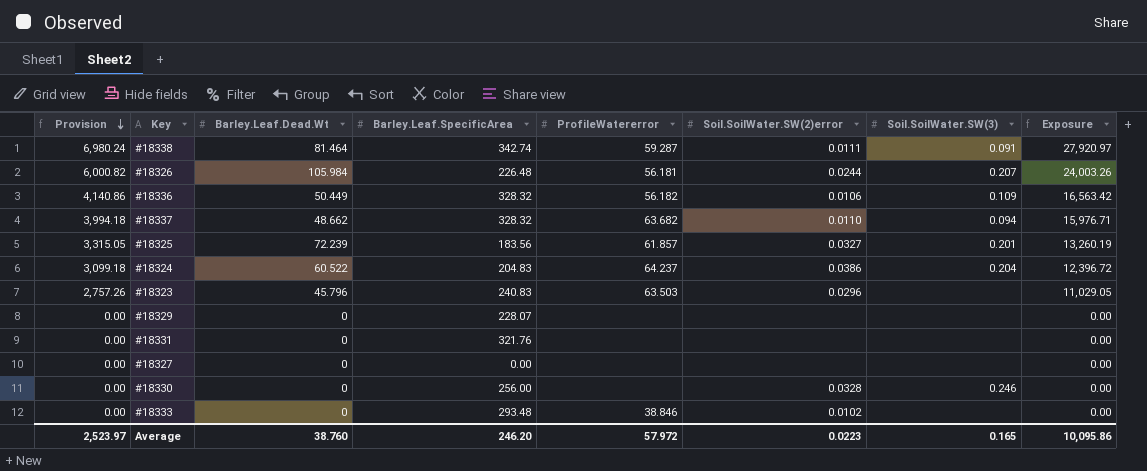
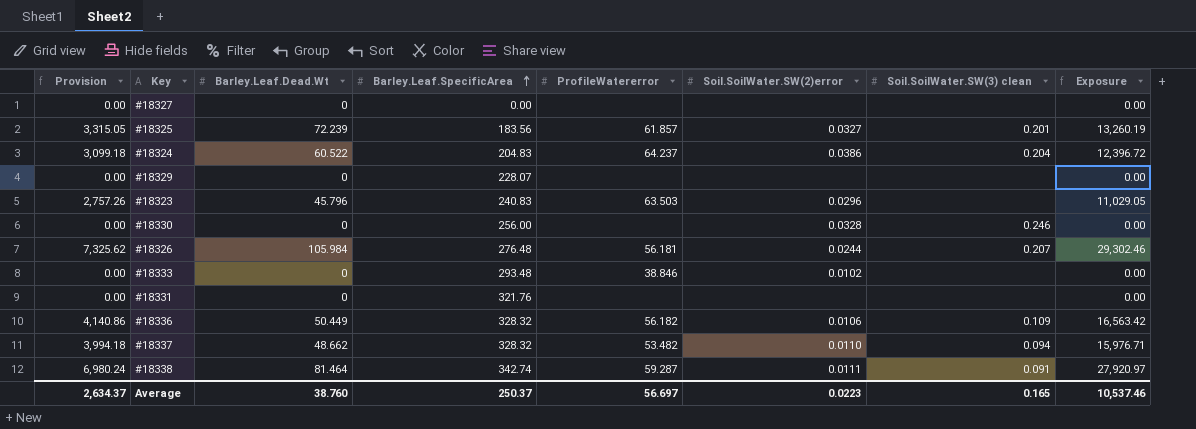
row order: Provision descending -> Barley.Leaf.SpecificArea ascending
column name: Soil.SoilWater.SW(3) -> Soil.SoilWater.SW(3) clean
#18326 | Provision: 6,000.82 -> 7,325.62
#18326 | Barley.Leaf.SpecificArea: 226.48 -> 276.48
#18326 | Exposure: 24,003.26 -> 29,302.46
#18337 | ProfileWatererror: 63.682 -> 53.482
Average | Provision: 2,523.97 -> 2,634.37
Average | Barley.Leaf.SpecificArea: 246.20 -> 250.37
Average | ProfileWatererror: 57.972 -> 56.697
Average | Exposure: 10,095.86 -> 10,537.46

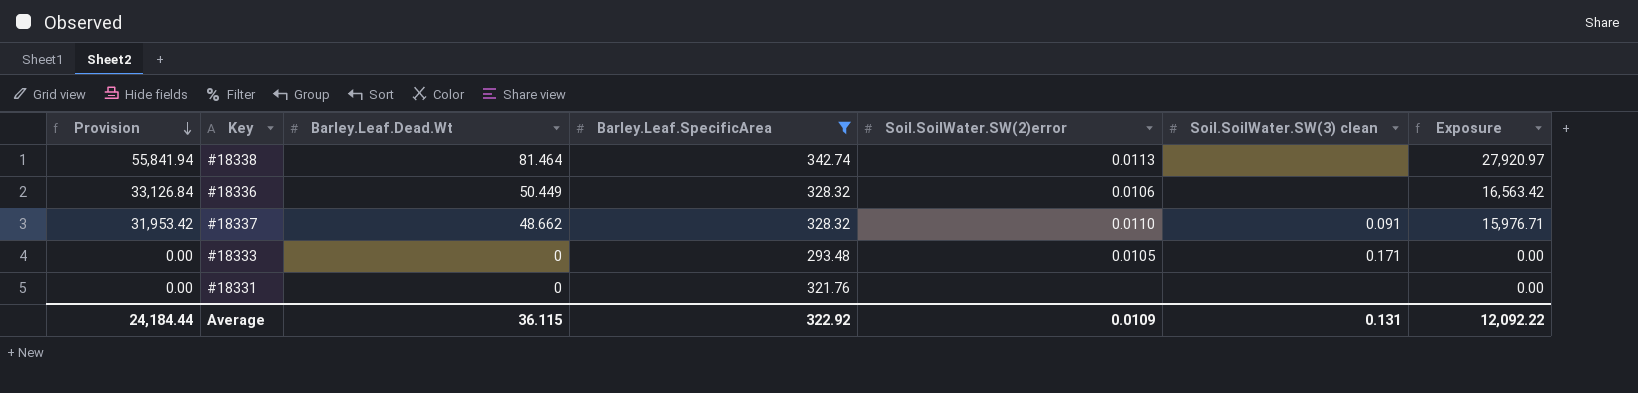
filter: none -> Barley.Leaf.SpecificArea >= 293.48
row order: Barley.Leaf.SpecificArea ascending -> Provision descending
column ProfileWatererror | position: 5 -> none
column Provision | formula: [Exposure] * 0.25 -> [Exposure] * 2
#18338 | Soil.SoilWater.SW(2)error: 0.0111 -> 0.0113
#18338 | Soil.SoilWater.SW(3) clean: 0.091 -> none
#18336 | Soil.SoilWater.SW(3) clean: 0.109 -> none
#18337 | Soil.SoilWater.SW(3) clean: 0.094 -> 0.091
#18333 | Soil.SoilWater.SW(2)error: 0.0102 -> 0.0105
#18333 | Soil.SoilWater.SW(3) clean: none -> 0.171
Average | Provision: 2,634.37 -> 24,184.44
Average | Barley.Leaf.Dead.Wt: 38.760 -> 36.115
Average | Barley.Leaf.SpecificArea: 250.37 -> 322.92
Average | Soil.SoilWater.SW(2)error: 0.0223 -> 0.0109
Average | Soil.SoilWater.SW(3) clean: 0.165 -> 0.131
Average | Exposure: 10,537.46 -> 12,092.22

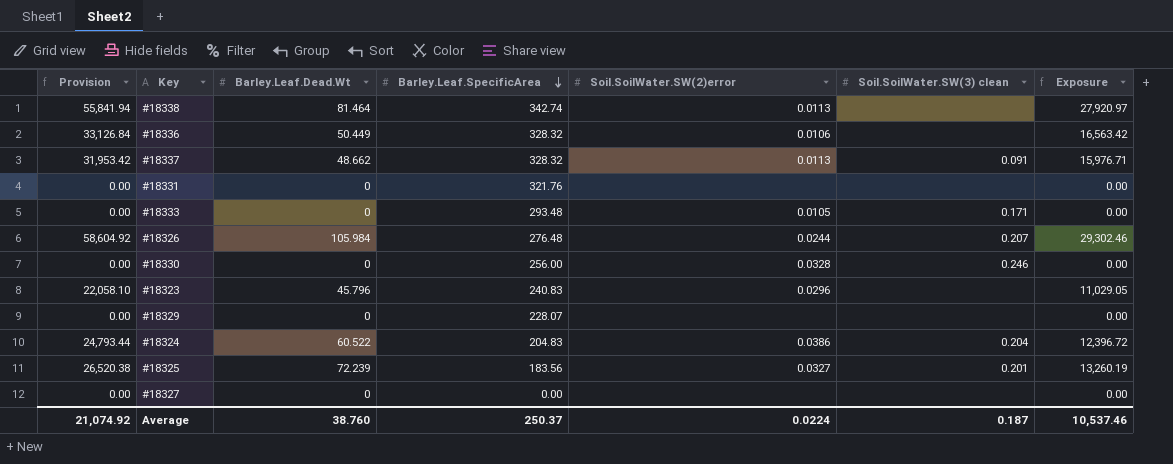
filter: Barley.Leaf.SpecificArea >= 293.48 -> none
row order: Provision descending -> Barley.Leaf.SpecificArea descending
#18337 | Soil.SoilWater.SW(2)error: 0.0110 -> 0.0113
Average | Provision: 24,184.44 -> 21,074.92
Average | Barley.Leaf.Dead.Wt: 36.115 -> 38.760
Average | Barley.Leaf.SpecificArea: 322.92 -> 250.37
Average | Soil.SoilWater.SW(2)error: 0.0109 -> 0.0224
Average | Soil.SoilWater.SW(3) clean: 0.131 -> 0.187
Average | Exposure: 12,092.22 -> 10,537.46

